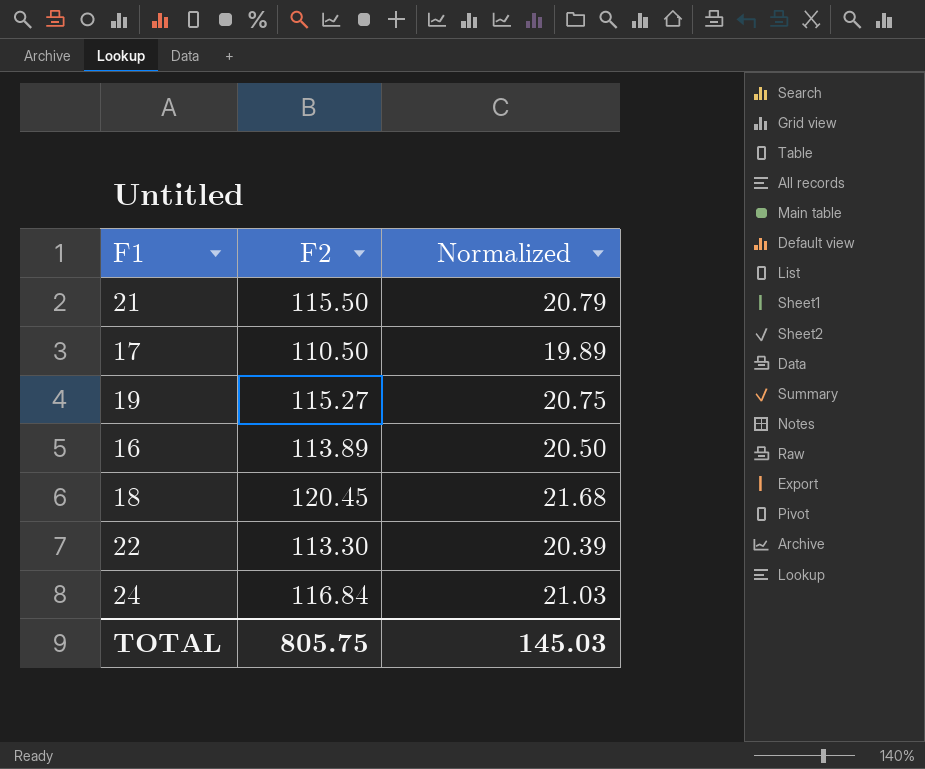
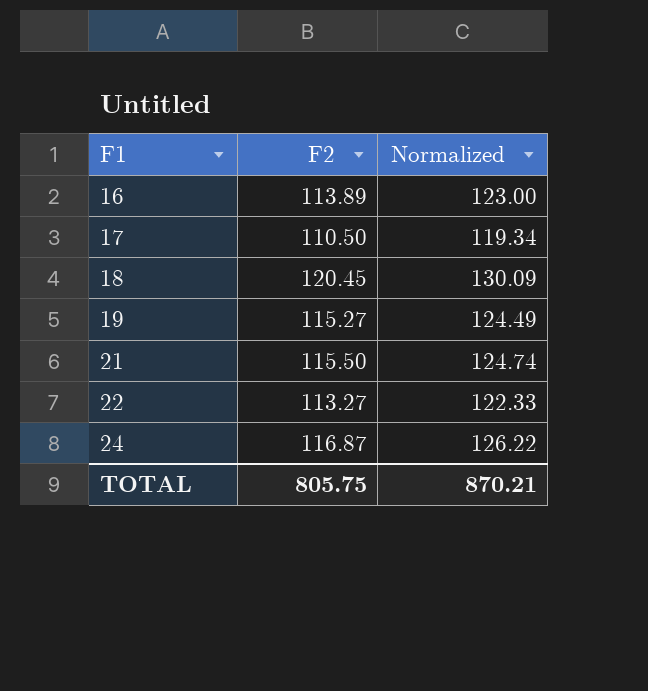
row order: none -> F1 ascending
column Normalized | formula: [F2] * 0.18 -> [F2] * 1.08
22 | F2: 113.30 -> 113.27
24 | F2: 116.84 -> 116.87
TOTAL | Normalized: 145.03 -> 870.21

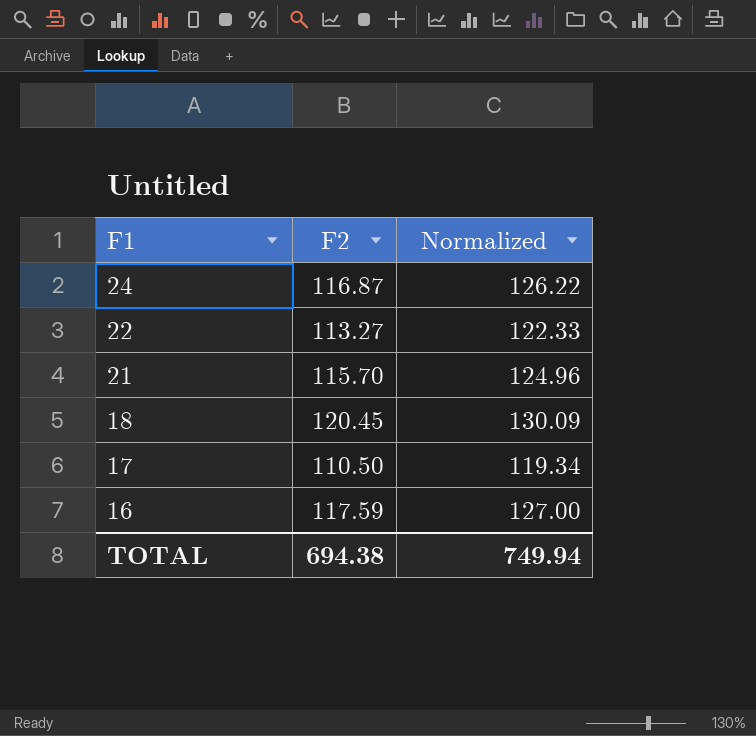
row order: F1 ascending -> F1 descending
row 19: 115.27 | 124.49 -> none
21 | F2: 115.50 -> 115.70
21 | Normalized: 124.74 -> 124.96
16 | F2: 113.89 -> 117.59
16 | Normalized: 123.00 -> 127.00
TOTAL | F2: 805.75 -> 694.38
TOTAL | Normalized: 870.21 -> 749.94

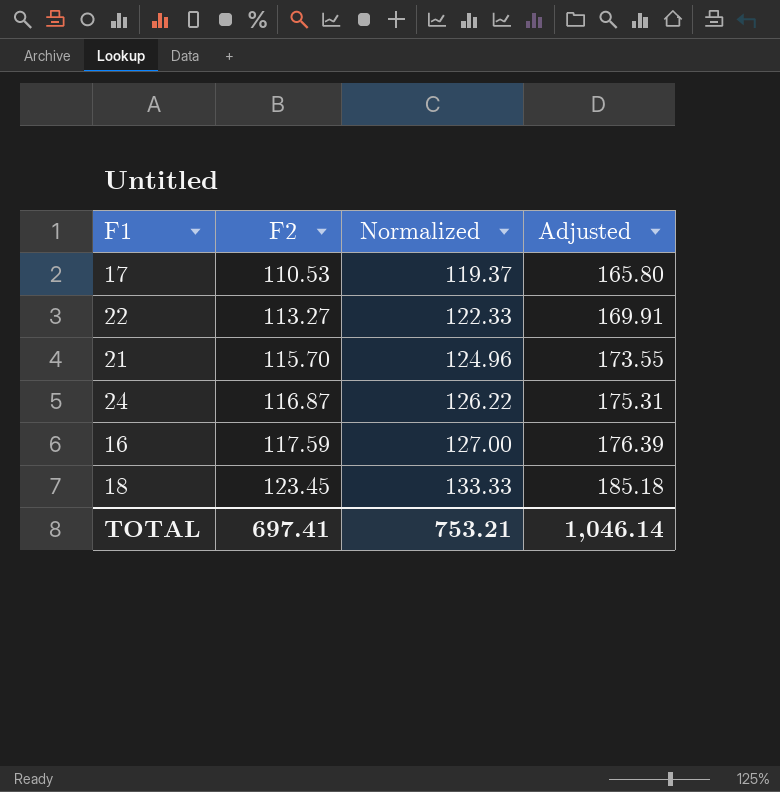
row order: F1 descending -> F2 ascending
column Adjusted | formula: none -> [F2] * 1.5
17 | F2: 110.50 -> 110.53
17 | Normalized: 119.34 -> 119.37
18 | F2: 120.45 -> 123.45
18 | Normalized: 130.09 -> 133.33
TOTAL | F2: 694.38 -> 697.41
TOTAL | Normalized: 749.94 -> 753.21

